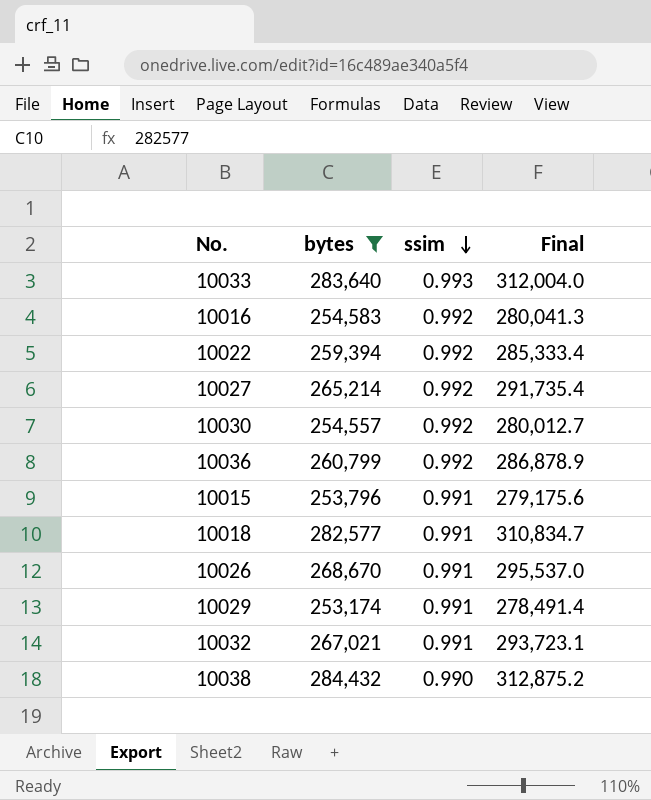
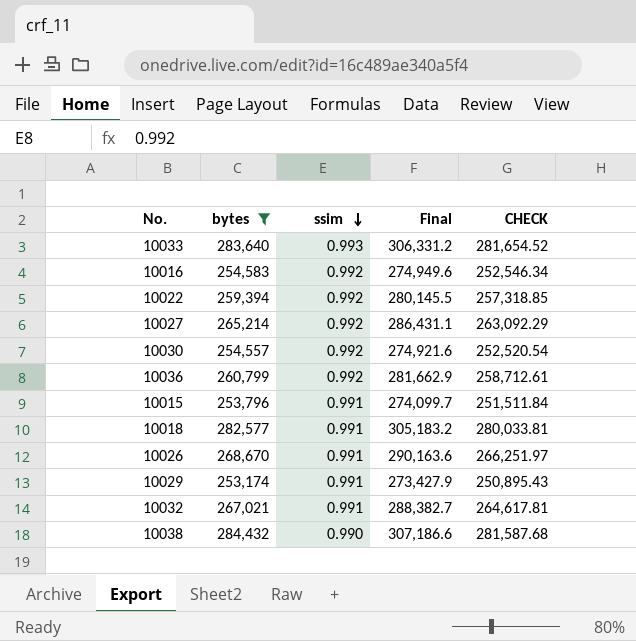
column Final | formula: [bytes] * 1.1 -> [bytes] * 1.08
column CHECK | formula: none -> [bytes] * [ssim]

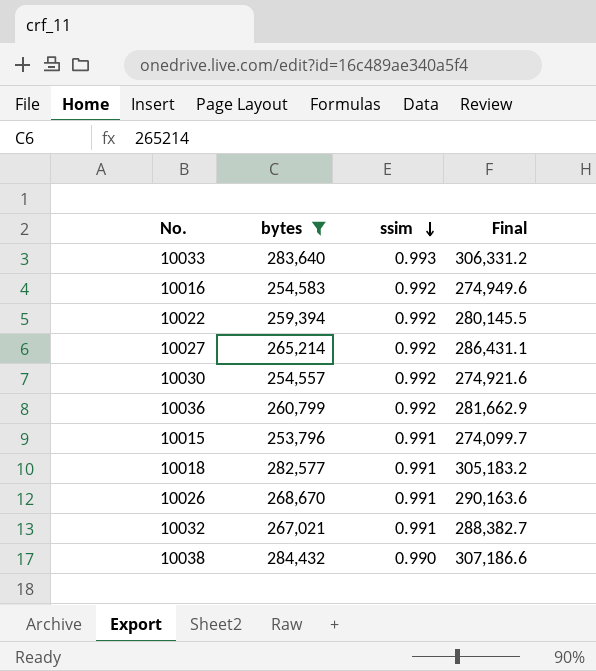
column CHECK | formula: [bytes] * [ssim] -> none
row 10029: 253,174 | 0.991 | 273,427.9 | 250,895.43 -> none

